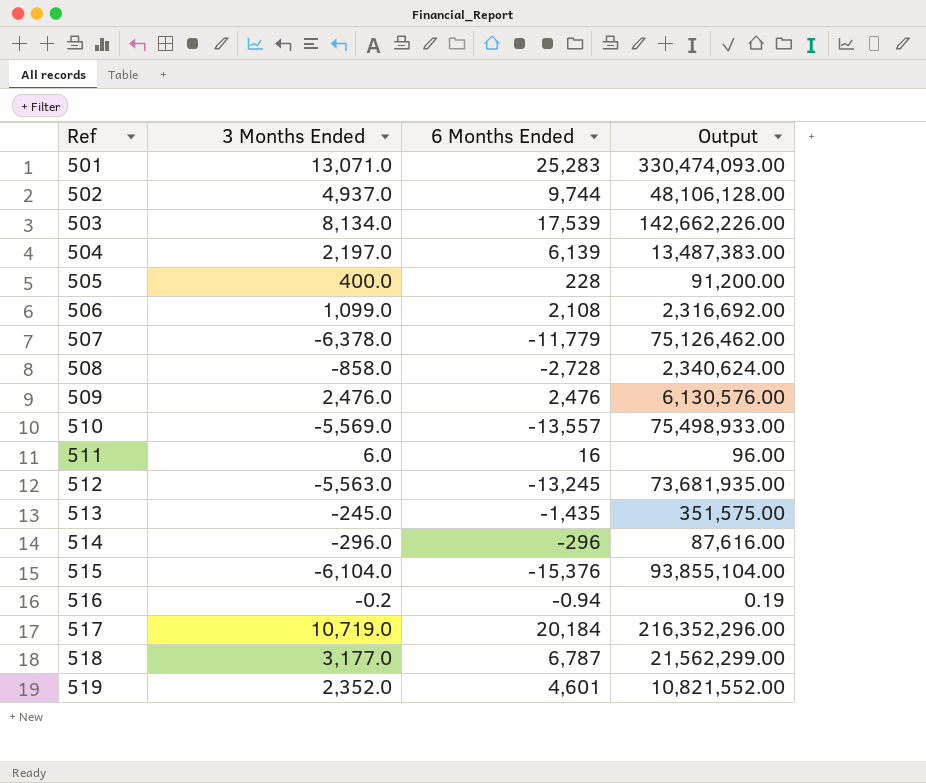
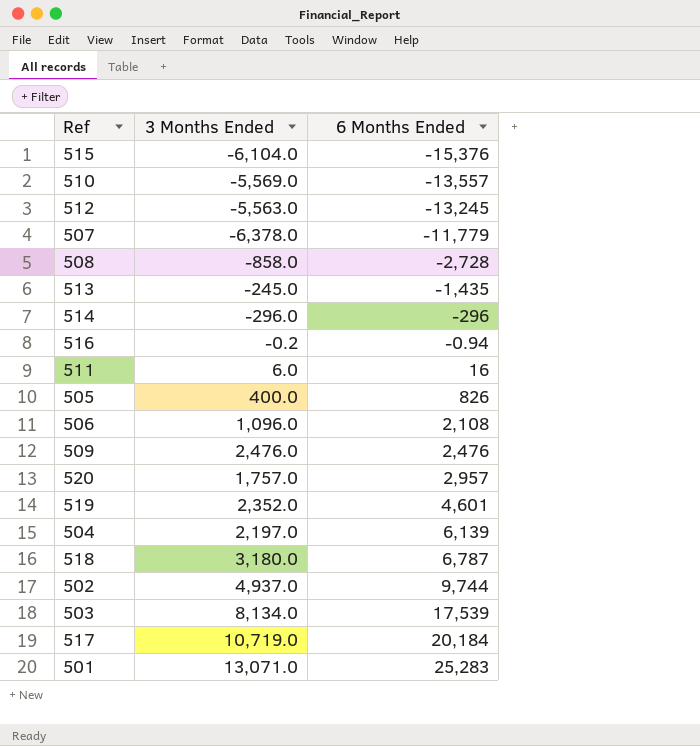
row order: Ref ascending -> 6 Months Ended ascending
column Output | formula: [3 Months Ended] * [6 Months Ended] -> none
505 | 6 Months Ended: 228 -> 826
506 | 3 Months Ended: 1,099.0 -> 1,096.0
row 520: none -> 1,757.0 | 2,957
518 | 3 Months Ended: 3,177.0 -> 3,180.0

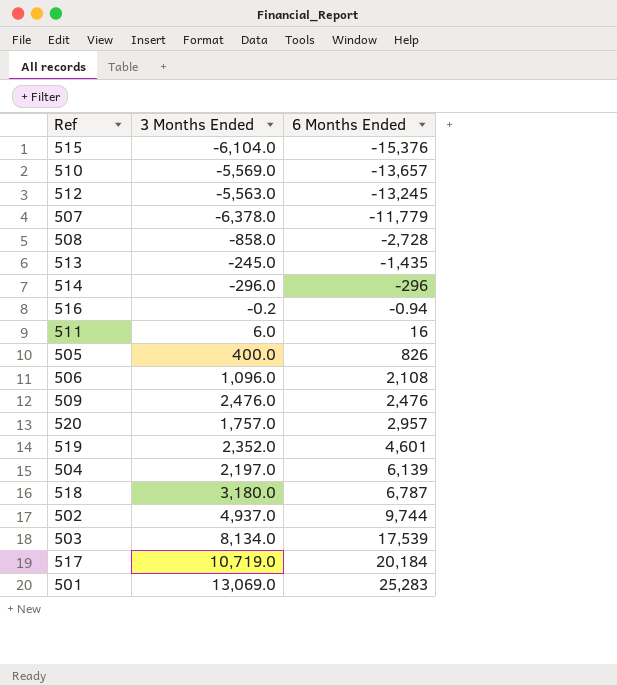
510 | 6 Months Ended: -13,557 -> -13,657
501 | 3 Months Ended: 13,071.0 -> 13,069.0

